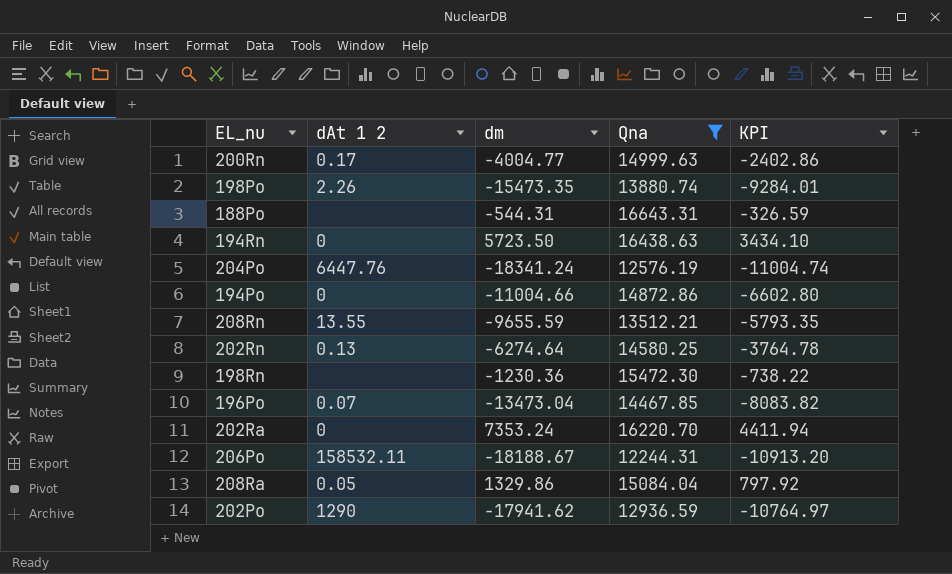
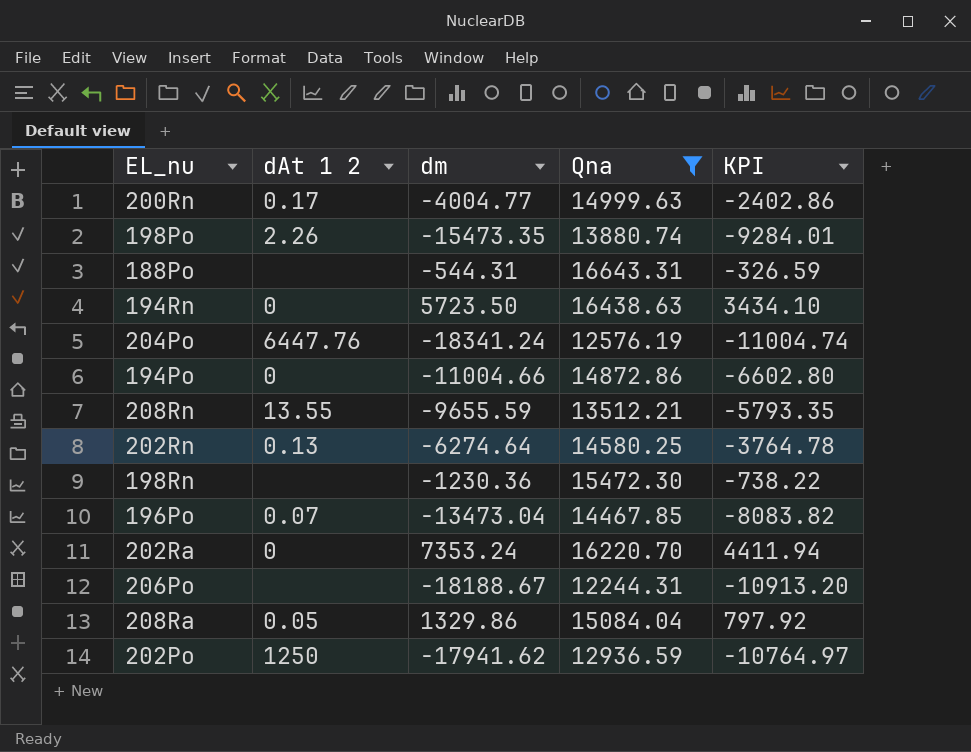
206Po | dAt 1 2: 158532.11 -> none
202Po | dAt 1 2: 1290 -> 1250

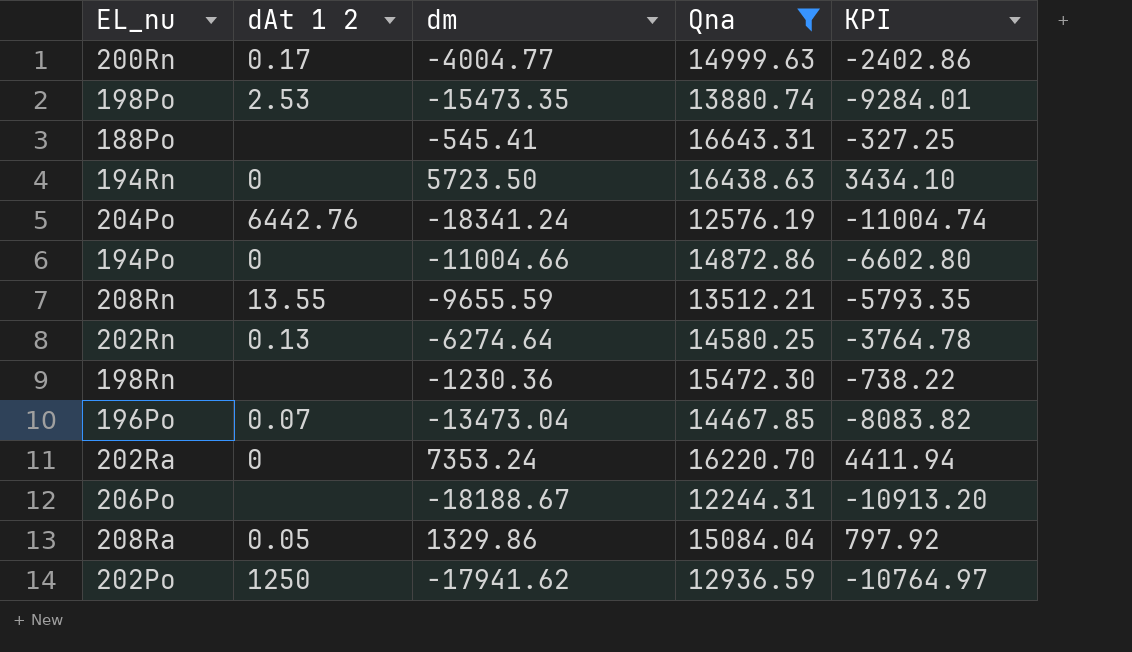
198Po | dAt 1 2: 2.26 -> 2.53
188Po | dm: -544.31 -> -545.41
188Po | KPI: -326.59 -> -327.25
204Po | dAt 1 2: 6447.76 -> 6442.76

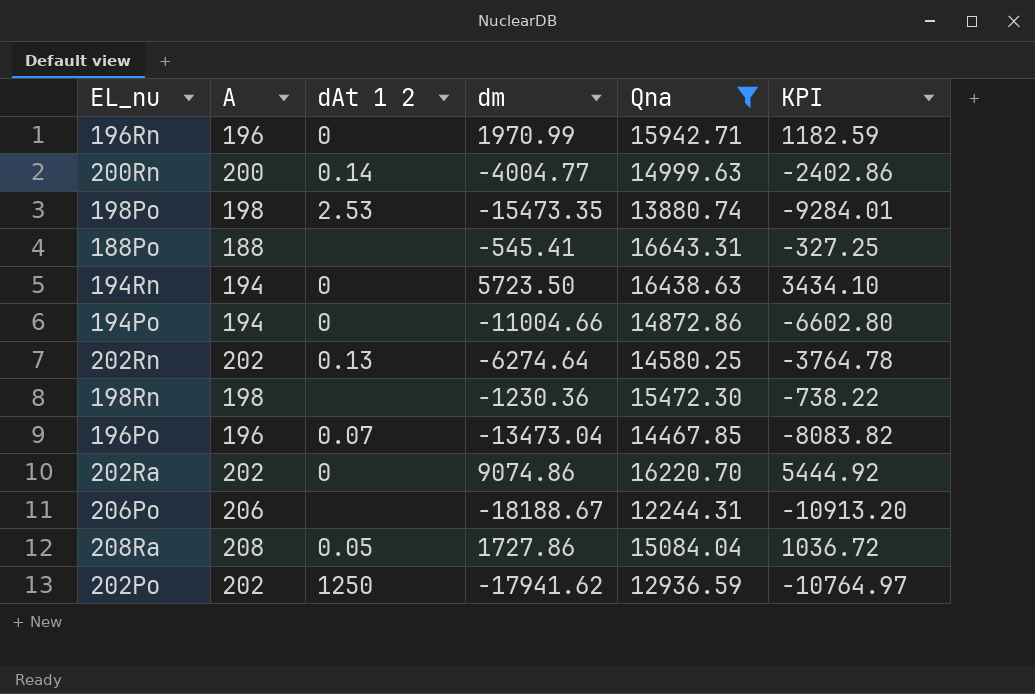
column A | position: none -> 2
row 204Po: 6442.76 | -18341.24 | 12576.19 | -11004.74 -> none
row 208Rn: 13.55 | -9655.59 | 13512.21 | -5793.35 -> none
row 196Rn: none -> 196 | 0 | 1970.99 | 15942.71 | 1182.59
200Rn | dAt 1 2: 0.17 -> 0.14
202Ra | dm: 7353.24 -> 9074.86
202Ra | KPI: 4411.94 -> 5444.92
208Ra | dm: 1329.86 -> 1727.86
208Ra | KPI: 797.92 -> 1036.72

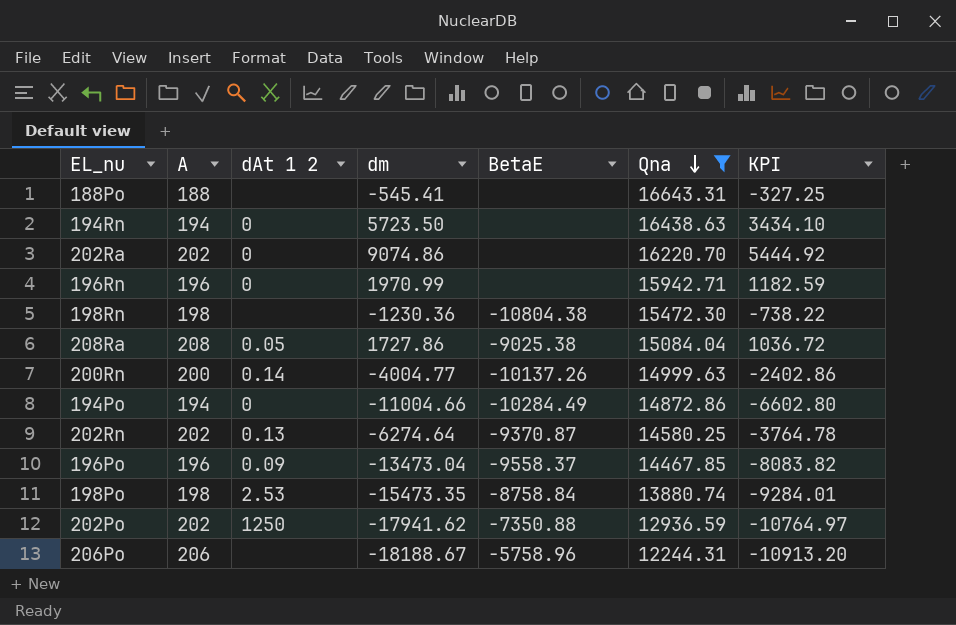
row order: none -> Qna descending
column BetaE | position: none -> 5
196Po | dAt 1 2: 0.07 -> 0.09

